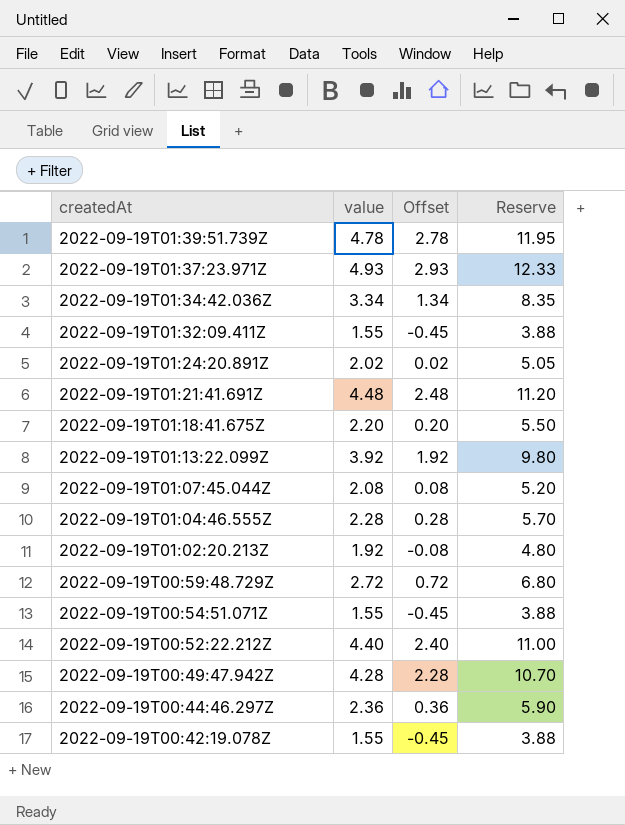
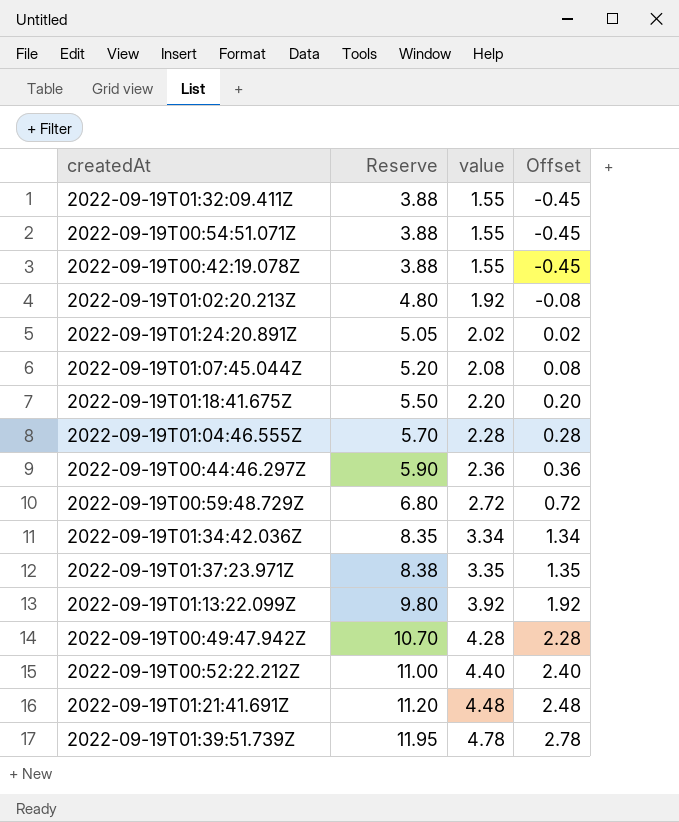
row order: createdAt descending -> Reserve ascending
column Reserve | position: 4 -> 2
2022-09-19T01:37:23.971Z | Reserve: 12.33 -> 8.38
2022-09-19T01:37:23.971Z | value: 4.93 -> 3.35
2022-09-19T01:37:23.971Z | Offset: 2.93 -> 1.35

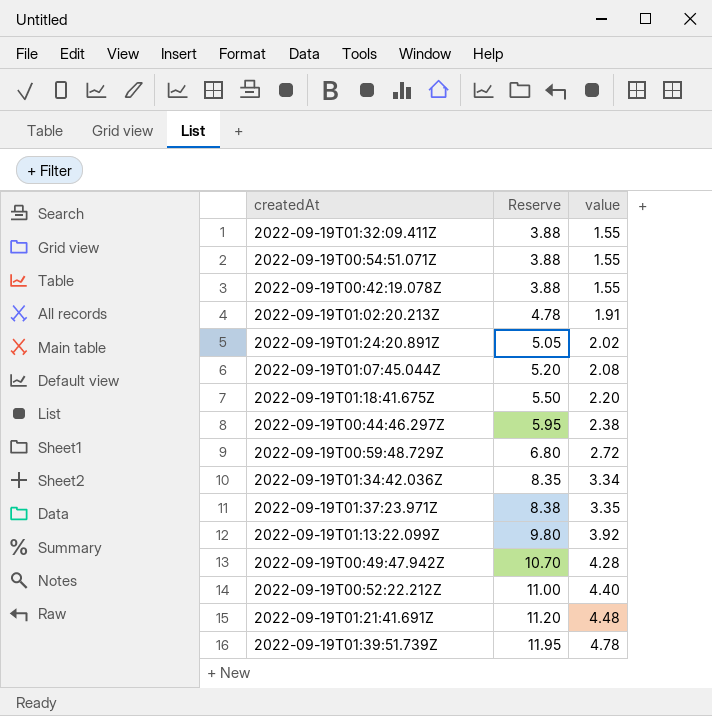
column Offset | formula: [value] - 2 -> none
row 2022-09-19T01:04:46.555Z: 5.70 | 2.28 | 0.28 -> none
2022-09-19T01:02:20.213Z | Reserve: 4.80 -> 4.78
2022-09-19T01:02:20.213Z | value: 1.92 -> 1.91
2022-09-19T00:44:46.297Z | Reserve: 5.90 -> 5.95
2022-09-19T00:44:46.297Z | value: 2.36 -> 2.38

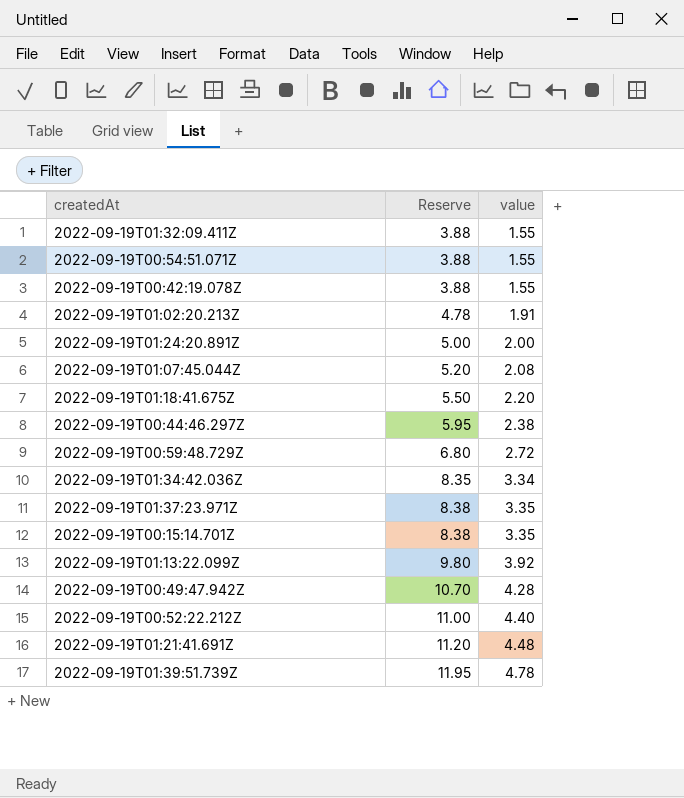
2022-09-19T01:24:20.891Z | Reserve: 5.05 -> 5.00
2022-09-19T01:24:20.891Z | value: 2.02 -> 2.00
row 2022-09-19T00:15:14.701Z: none -> 8.38 | 3.35

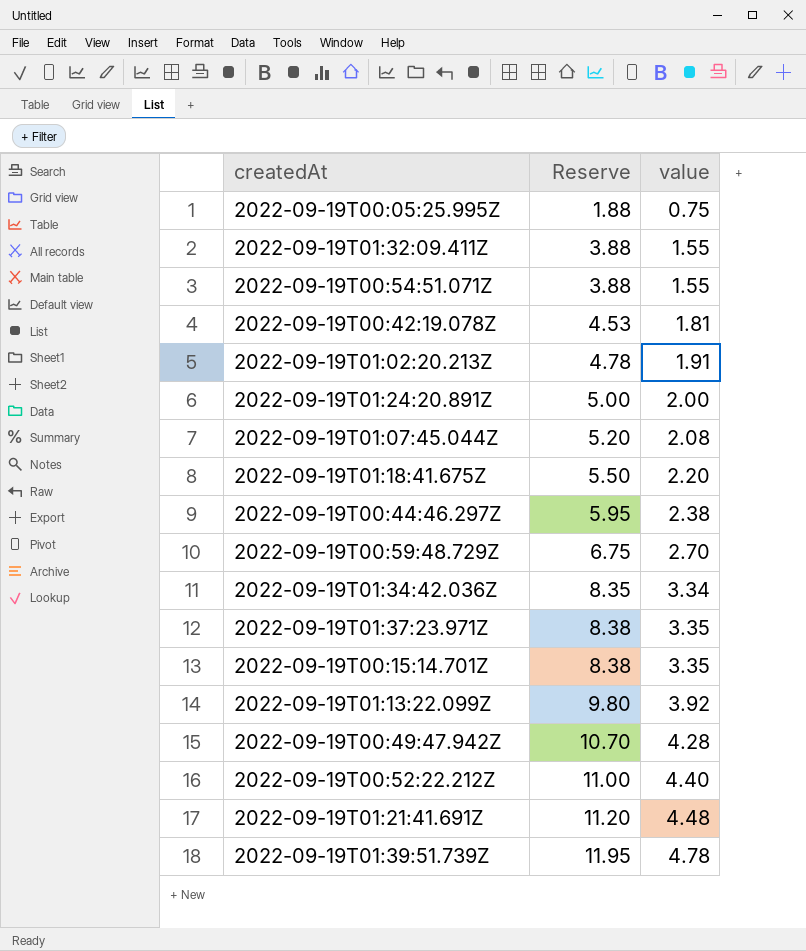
row 2022-09-19T00:05:25.995Z: none -> 1.88 | 0.75
2022-09-19T00:42:19.078Z | Reserve: 3.88 -> 4.53
2022-09-19T00:42:19.078Z | value: 1.55 -> 1.81
2022-09-19T00:59:48.729Z | Reserve: 6.80 -> 6.75
2022-09-19T00:59:48.729Z | value: 2.72 -> 2.70

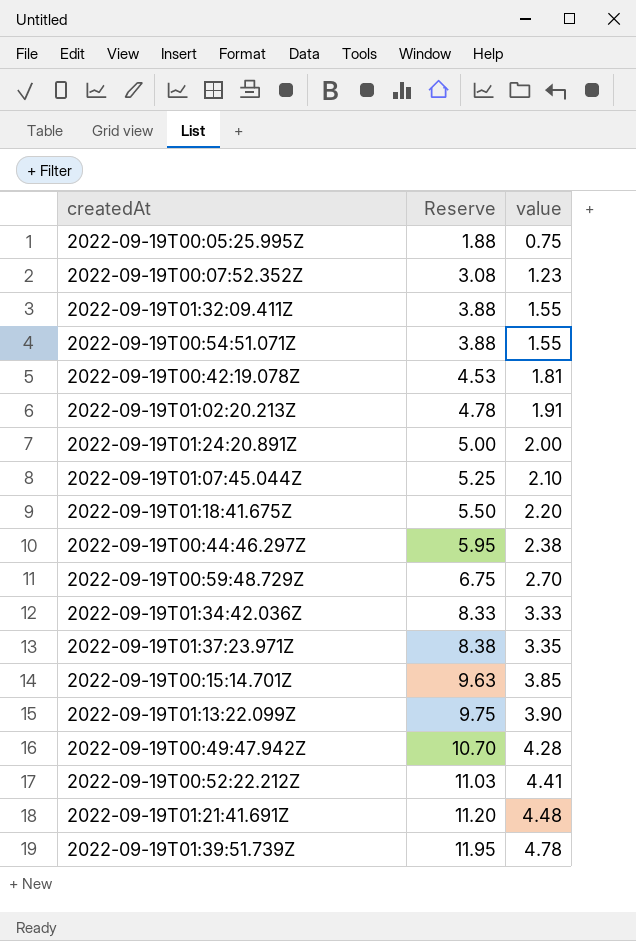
row 2022-09-19T00:07:52.352Z: none -> 3.08 | 1.23
2022-09-19T01:07:45.044Z | Reserve: 5.20 -> 5.25
2022-09-19T01:07:45.044Z | value: 2.08 -> 2.10
2022-09-19T01:34:42.036Z | Reserve: 8.35 -> 8.33
2022-09-19T01:34:42.036Z | value: 3.34 -> 3.33
2022-09-19T00:15:14.701Z | Reserve: 8.38 -> 9.63
2022-09-19T00:15:14.701Z | value: 3.35 -> 3.85
2022-09-19T01:13:22.099Z | Reserve: 9.80 -> 9.75
2022-09-19T01:13:22.099Z | value: 3.92 -> 3.90
2022-09-19T00:52:22.212Z | Reserve: 11.00 -> 11.03
2022-09-19T00:52:22.212Z | value: 4.40 -> 4.41

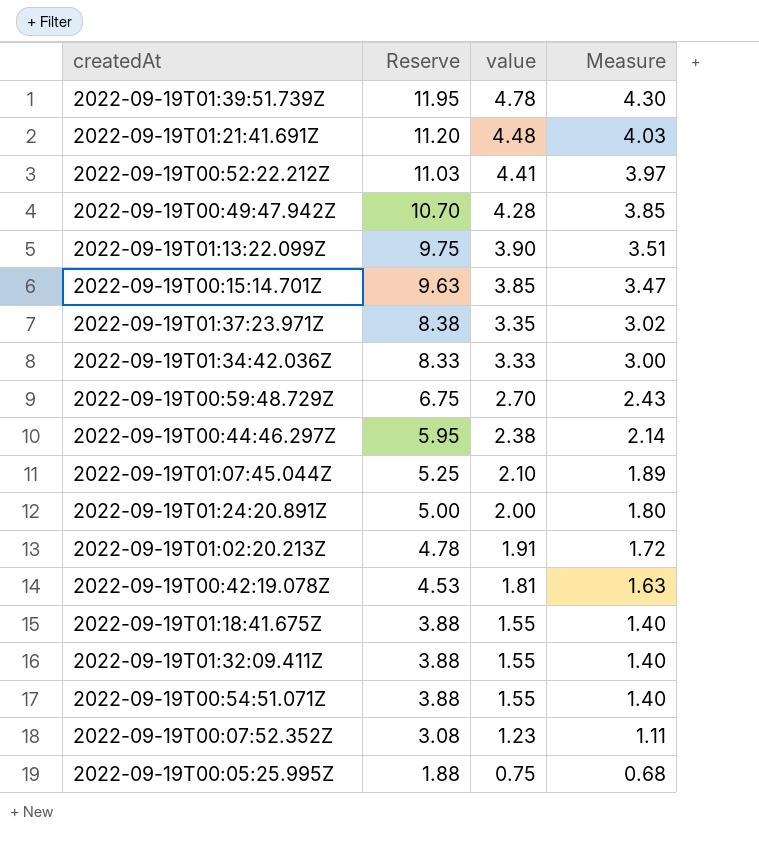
row order: Reserve ascending -> Reserve descending
column Measure | formula: none -> [value] * 0.9
2022-09-19T01:18:41.675Z | Reserve: 5.50 -> 3.88
2022-09-19T01:18:41.675Z | value: 2.20 -> 1.55

